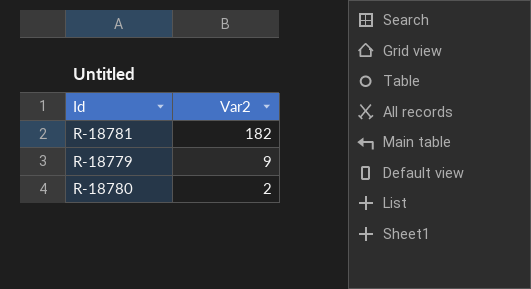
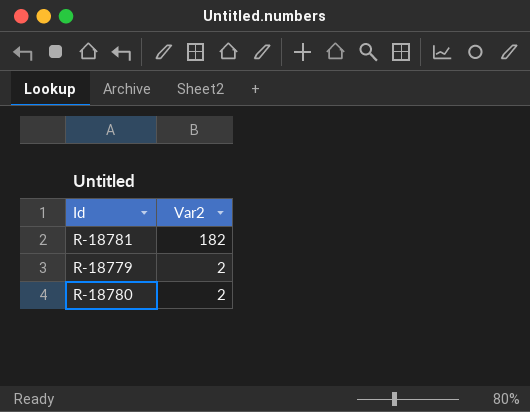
R-18779 | Var2: 9 -> 2

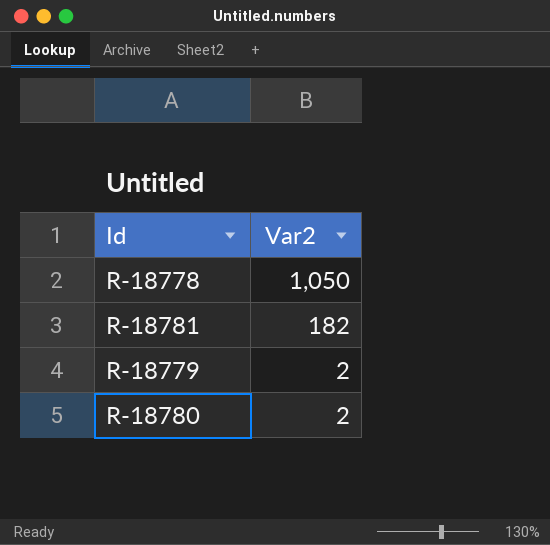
row R-18778: none -> 1,050

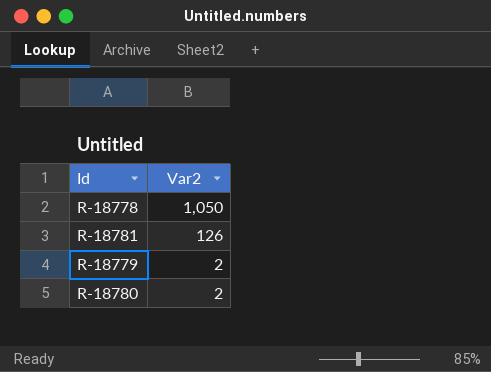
R-18781 | Var2: 182 -> 126

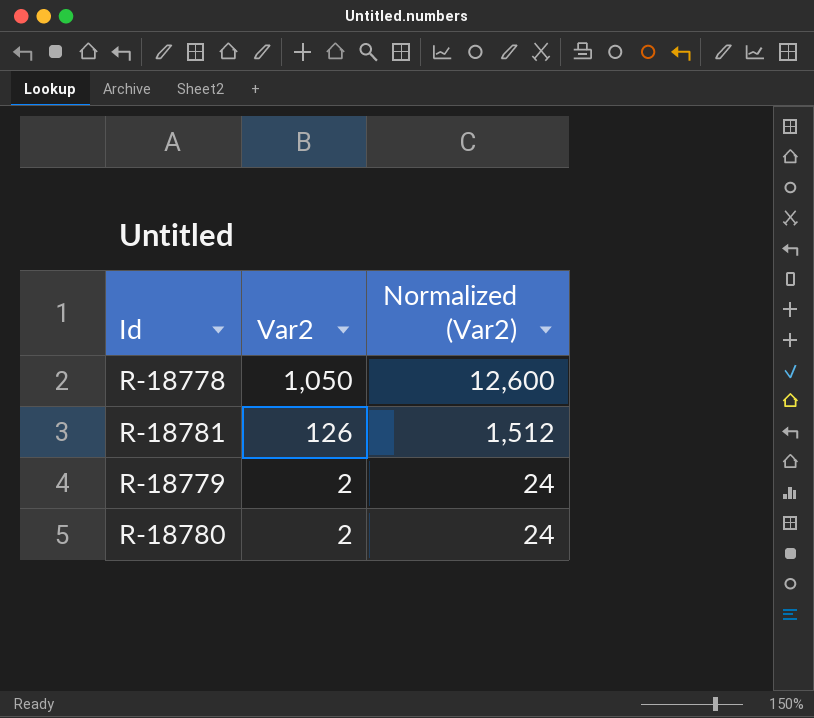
column Normalized (Var2) | formula: none -> [Var2] * 12

